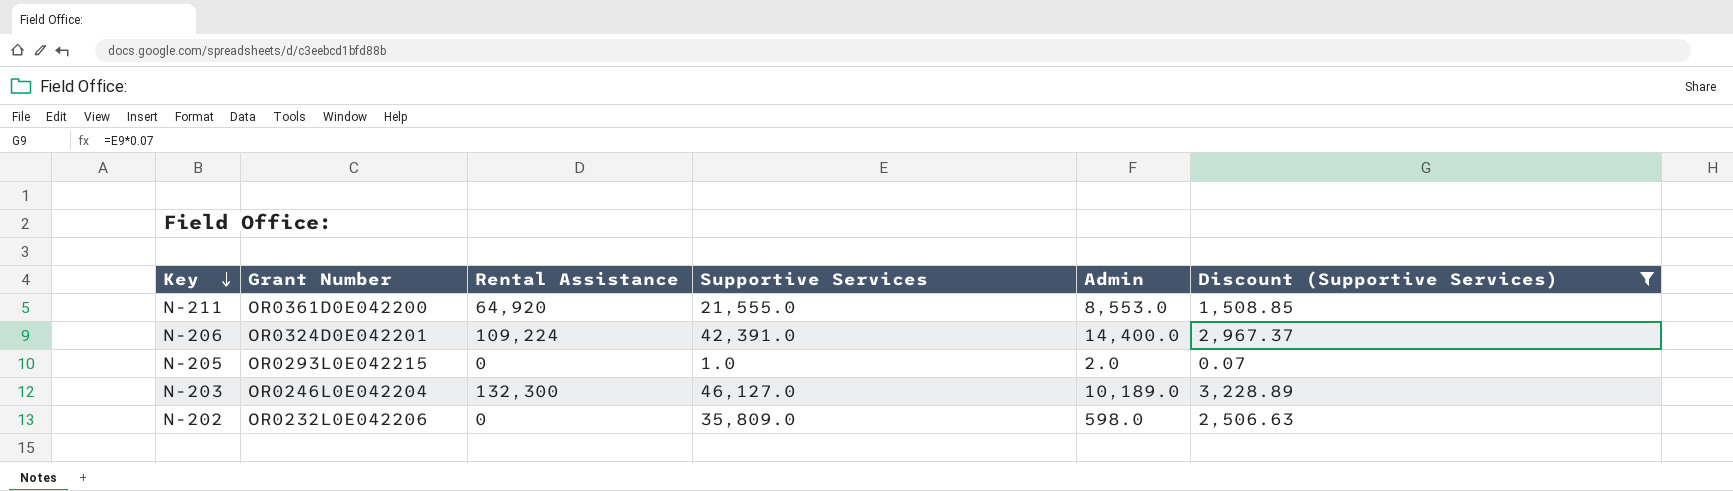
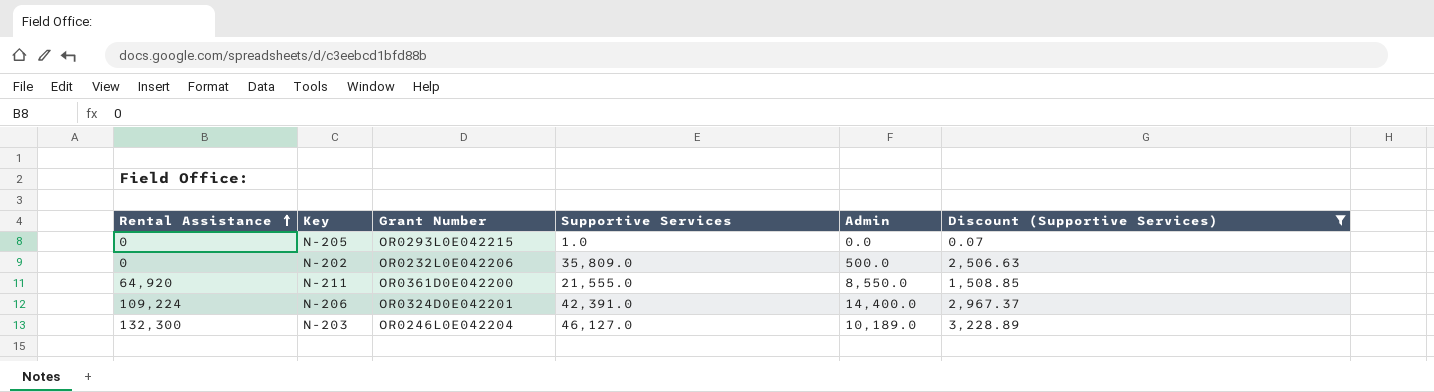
row order: Key descending -> Rental Assistance ascending
column Rental Assistance | position: 3 -> 1
N-205 | Admin: 2.0 -> 0.0
N-202 | Admin: 598.0 -> 500.0
N-211 | Admin: 8,553.0 -> 8,550.0

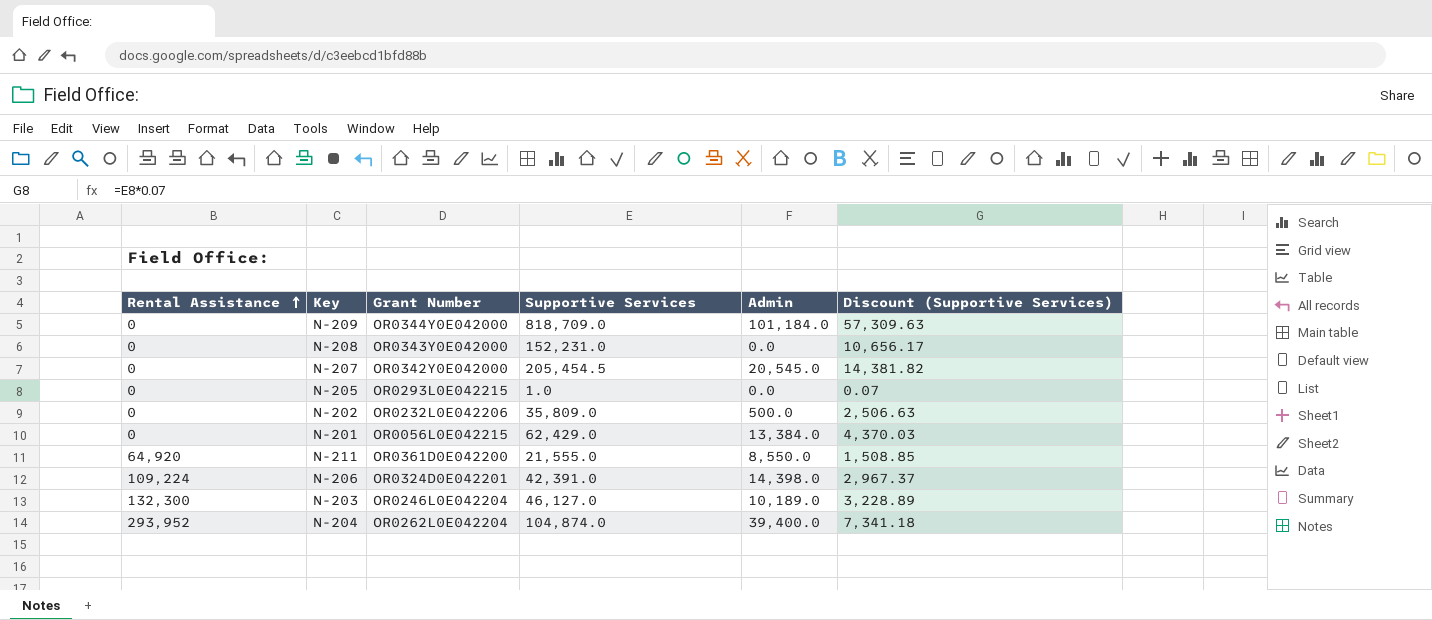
filter: Discount (Supportive Services) <= 3,228.89 -> none
N-206 | Admin: 14,400.0 -> 14,398.0

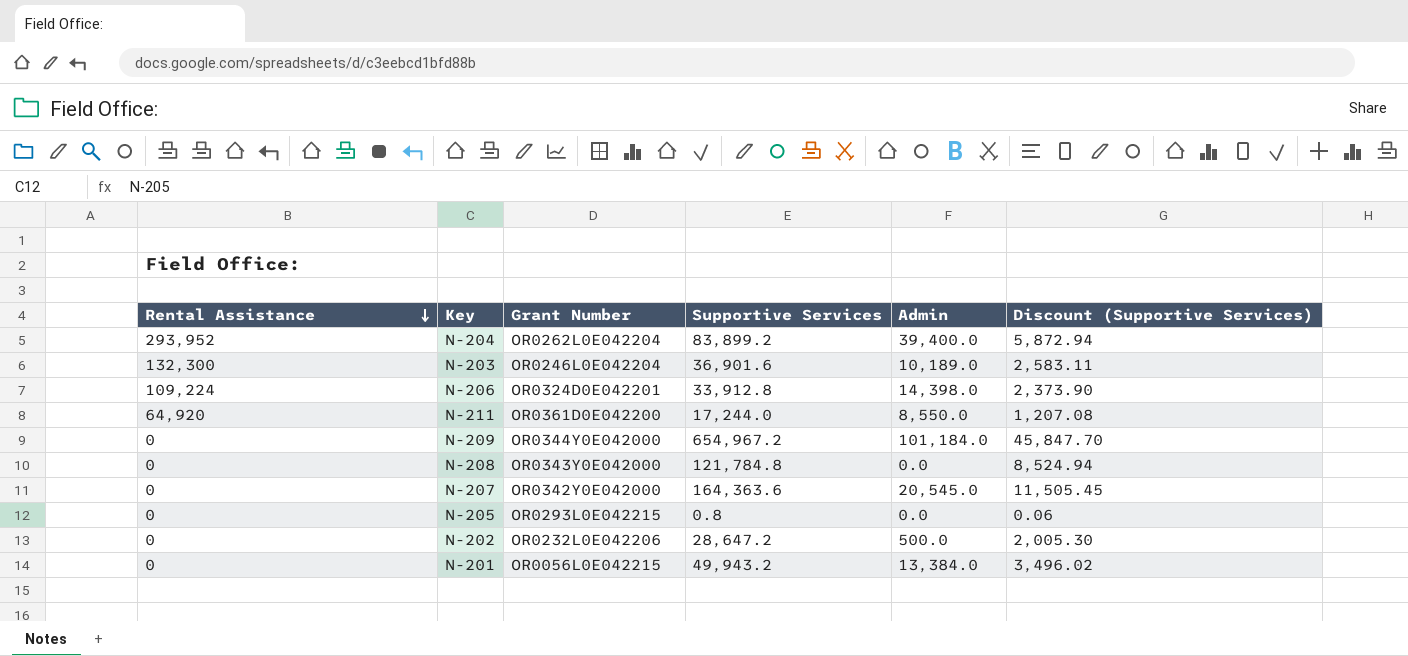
row order: Rental Assistance ascending -> Rental Assistance descending
N-204 | Supportive Services: 104,874.0 -> 83,899.2
N-204 | Discount (Supportive Services): 7,341.18 -> 5,872.94
N-203 | Supportive Services: 46,127.0 -> 36,901.6
N-203 | Discount (Supportive Services): 3,228.89 -> 2,583.11
N-206 | Supportive Services: 42,391.0 -> 33,912.8
N-206 | Discount (Supportive Services): 2,967.37 -> 2,373.90
N-211 | Supportive Services: 21,555.0 -> 17,244.0
N-211 | Discount (Supportive Services): 1,508.85 -> 1,207.08
N-209 | Supportive Services: 818,709.0 -> 654,967.2
N-209 | Discount (Supportive Services): 57,309.63 -> 45,847.70
N-208 | Supportive Services: 152,231.0 -> 121,784.8
N-208 | Discount (Supportive Services): 10,656.17 -> 8,524.94
N-207 | Supportive Services: 205,454.5 -> 164,363.6
N-207 | Discount (Supportive Services): 14,381.82 -> 11,505.45
N-205 | Supportive Services: 1.0 -> 0.8
N-205 | Discount (Supportive Services): 0.07 -> 0.06
N-202 | Supportive Services: 35,809.0 -> 28,647.2
N-202 | Discount (Supportive Services): 2,506.63 -> 2,005.30
N-201 | Supportive Services: 62,429.0 -> 49,943.2
N-201 | Discount (Supportive Services): 4,370.03 -> 3,496.02

